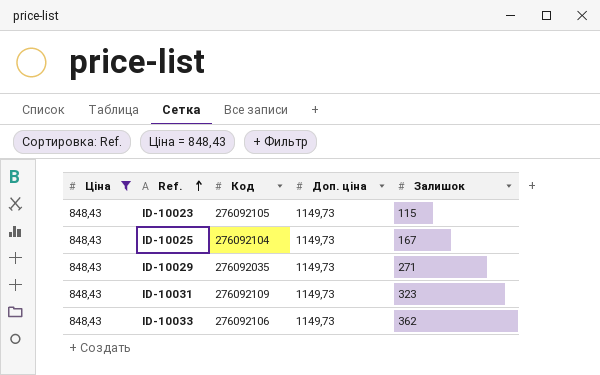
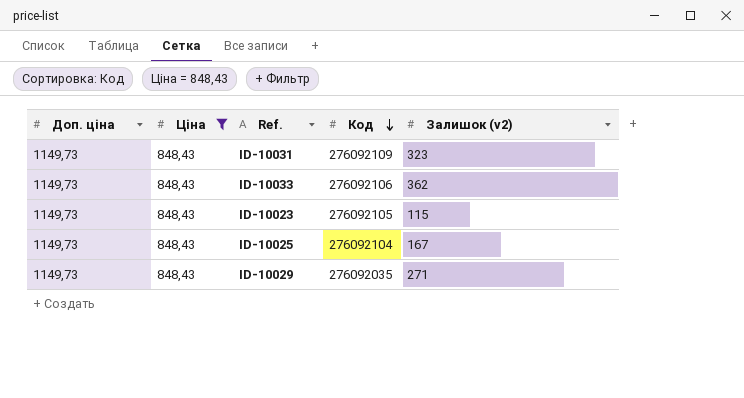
row order: Ref. ascending -> Код descending
column Доп. ціна | position: 4 -> 1
column name: Залишок -> Залишок (v2)

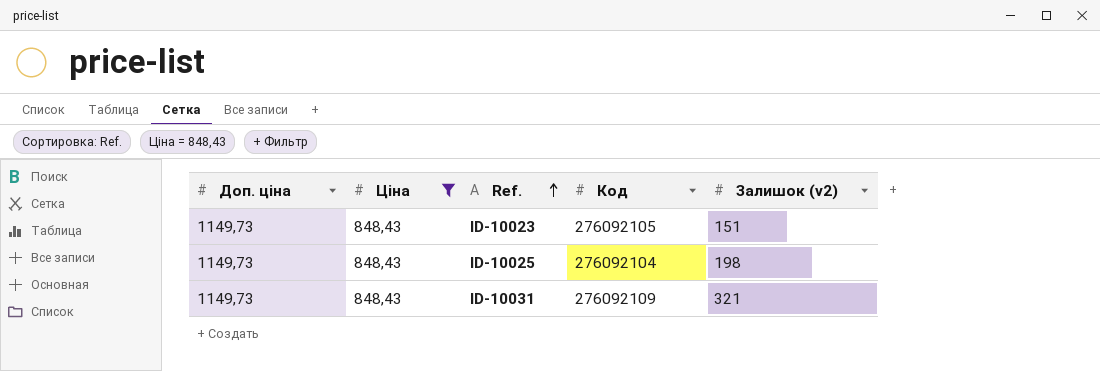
row order: Код descending -> Ref. ascending
row ID-10033: 1149,73 | 848,43 | 276092106 | 362 -> none
row ID-10029: 1149,73 | 848,43 | 276092035 | 271 -> none
ID-10023 | Залишок (v2): 115 -> 151
ID-10025 | Залишок (v2): 167 -> 198
ID-10031 | Залишок (v2): 323 -> 321

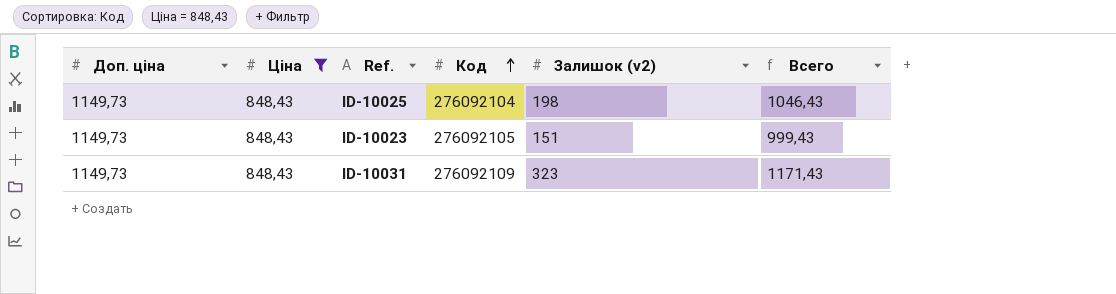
row order: Ref. ascending -> Код ascending
column Всего | formula: none -> [Ціна] + [Залишок (v2)]
ID-10031 | Залишок (v2): 321 -> 323

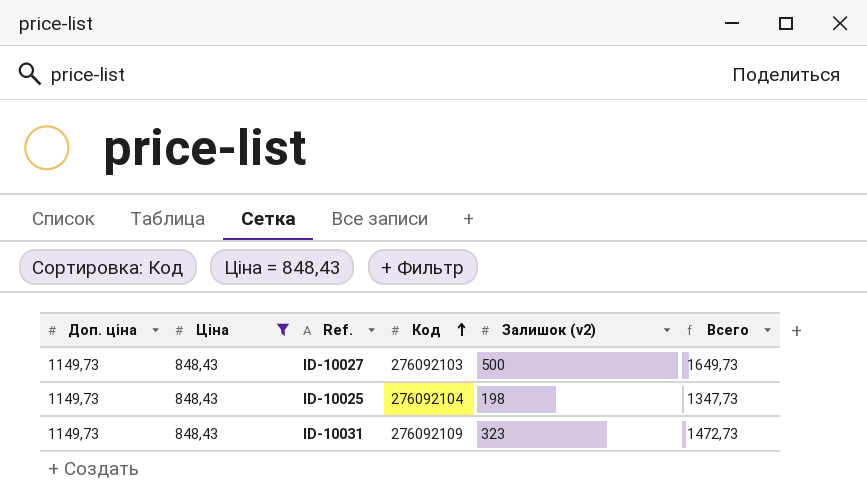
column Всего | formula: [Ціна] + [Залишок (v2)] -> [Доп. ціна] + [Залишок (v2)]
row ID-10023: 1149,73 | 848,43 | 276092105 | 151 | 999,43 -> none
row ID-10027: none -> 1149,73 | 848,43 | 276092103 | 500 | 1649,73

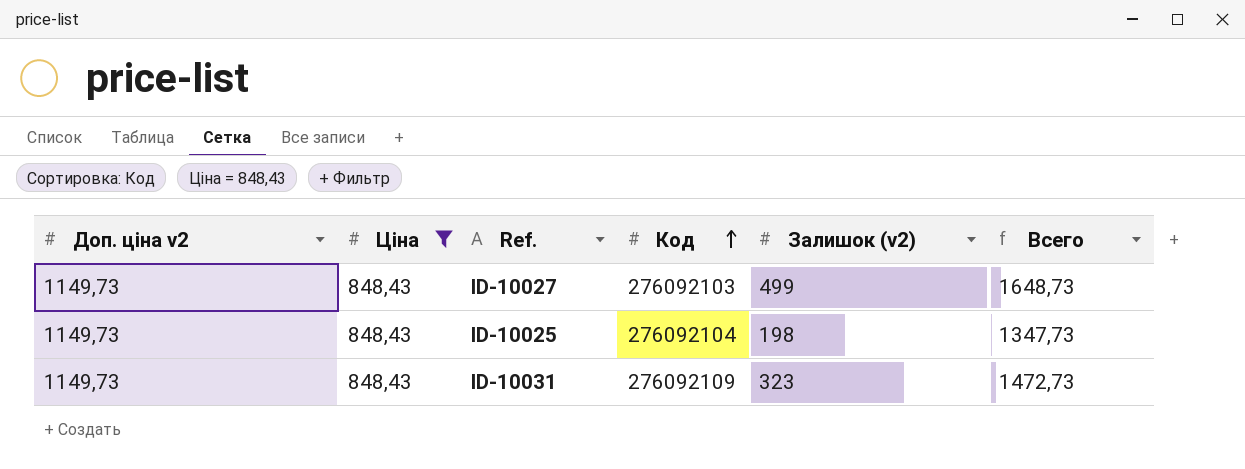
column name: Доп. ціна -> Доп. ціна v2
ID-10027 | Залишок (v2): 500 -> 499
ID-10027 | Всего: 1649,73 -> 1648,73

